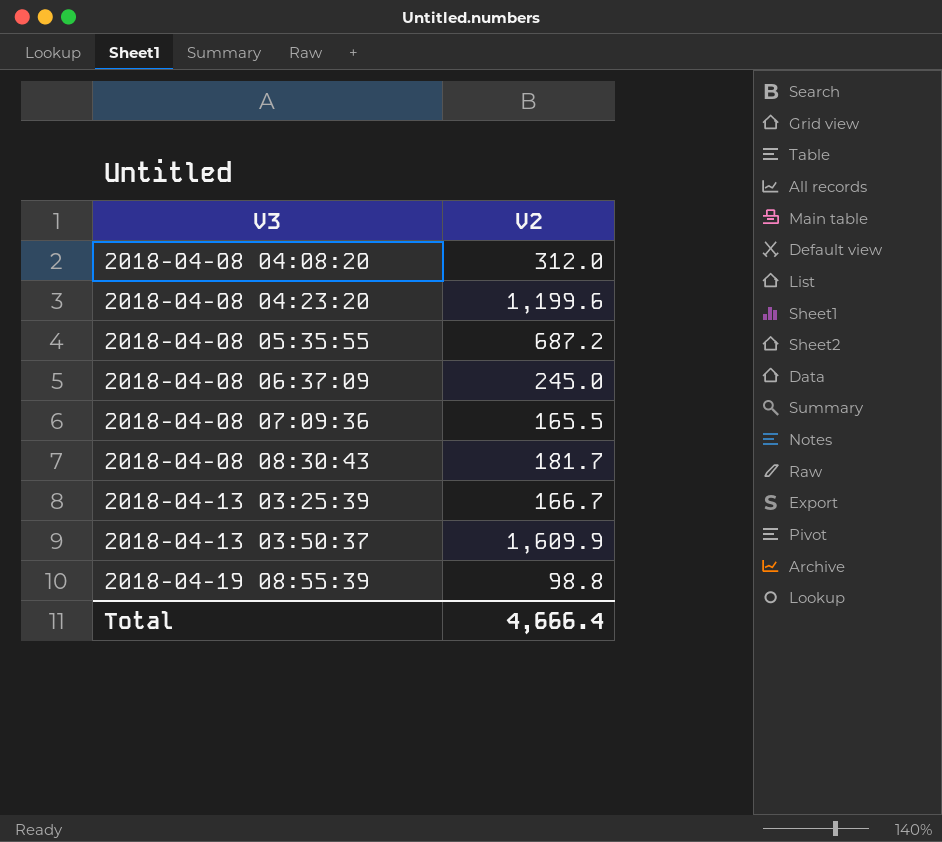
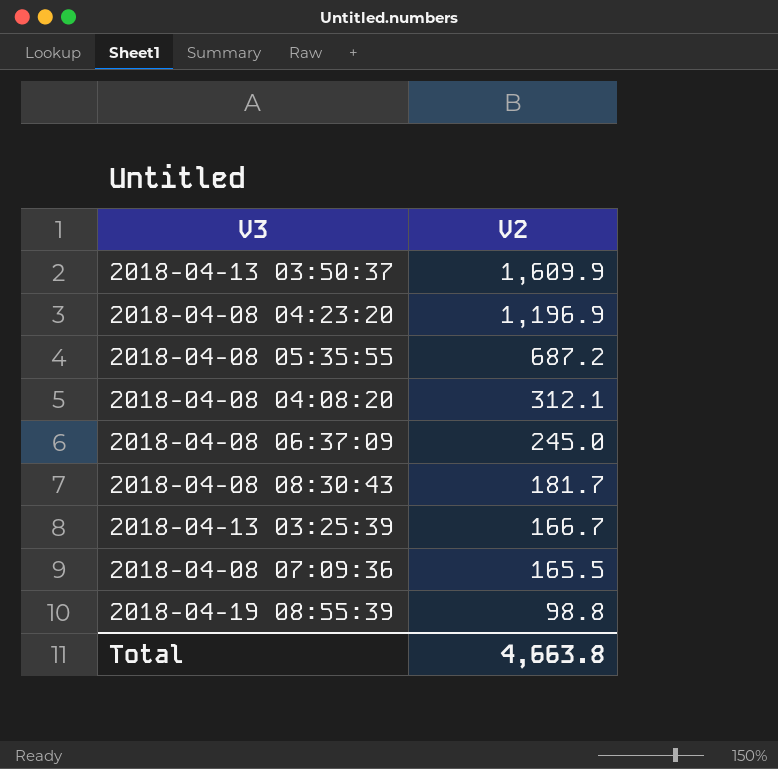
row order: V3 ascending -> V2 descending
2018-04-08 04:23:20 | V2: 1,199.6 -> 1,196.9
2018-04-08 04:08:20 | V2: 312.0 -> 312.1
Total | V2: 4,666.4 -> 4,663.8

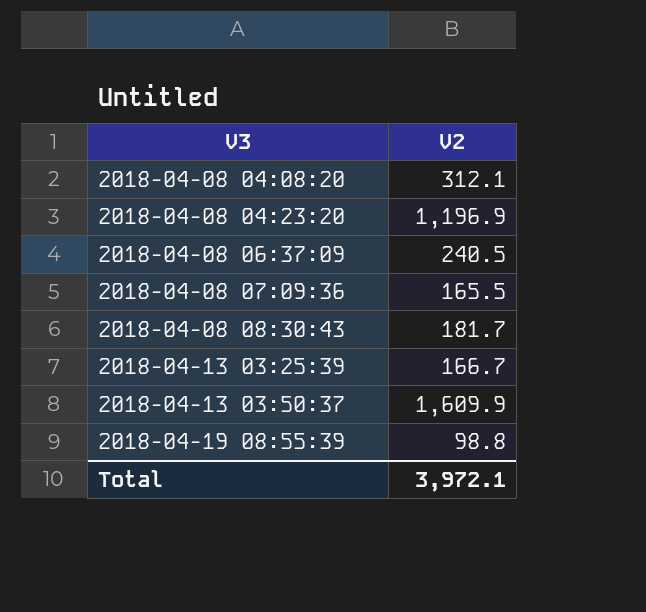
row order: V2 descending -> V3 ascending
row 2018-04-08 05:35:55: 687.2 -> none
2018-04-08 06:37:09 | V2: 245.0 -> 240.5
Total | V2: 4,663.8 -> 3,972.1

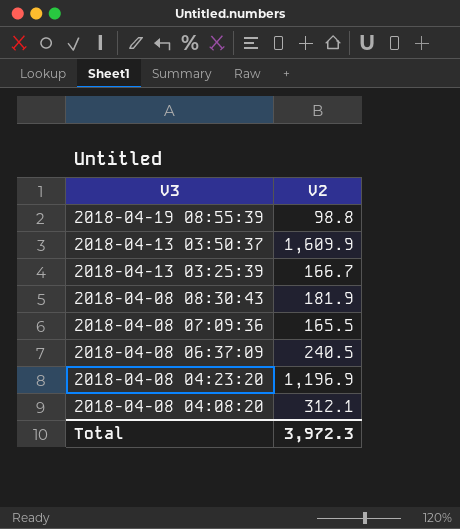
row order: V3 ascending -> V3 descending
2018-04-08 08:30:43 | V2: 181.7 -> 181.9
Total | V2: 3,972.1 -> 3,972.3

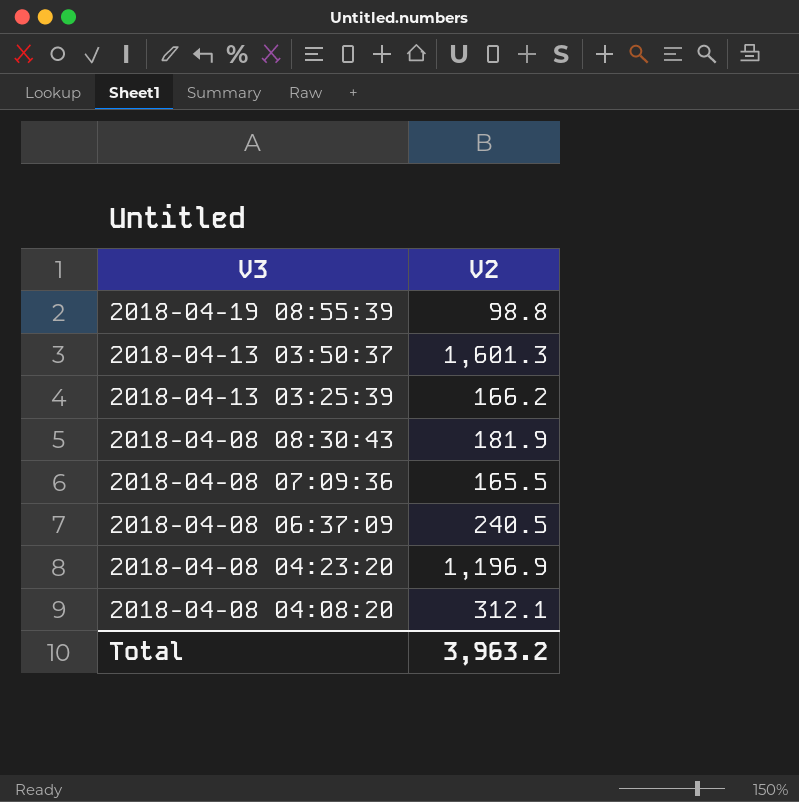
2018-04-13 03:50:37 | V2: 1,609.9 -> 1,601.3
2018-04-13 03:25:39 | V2: 166.7 -> 166.2
Total | V2: 3,972.3 -> 3,963.2

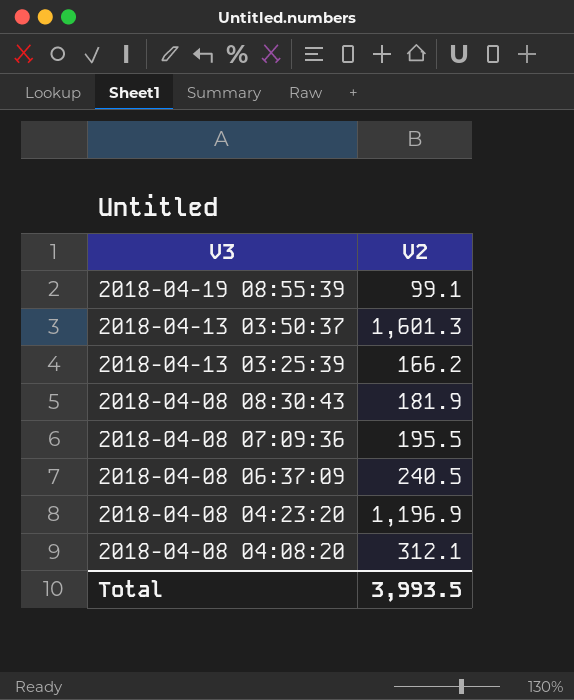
2018-04-19 08:55:39 | V2: 98.8 -> 99.1
2018-04-08 07:09:36 | V2: 165.5 -> 195.5
Total | V2: 3,963.2 -> 3,993.5

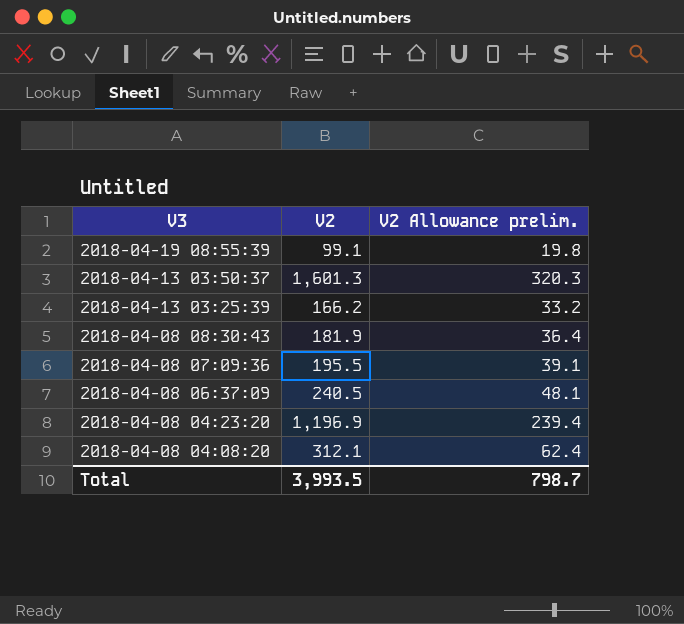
column V2 Allowance prelim. | formula: none -> [V2] * 0.2

